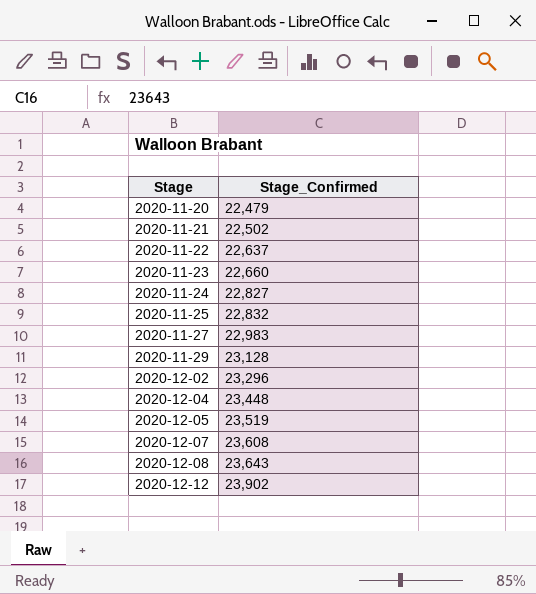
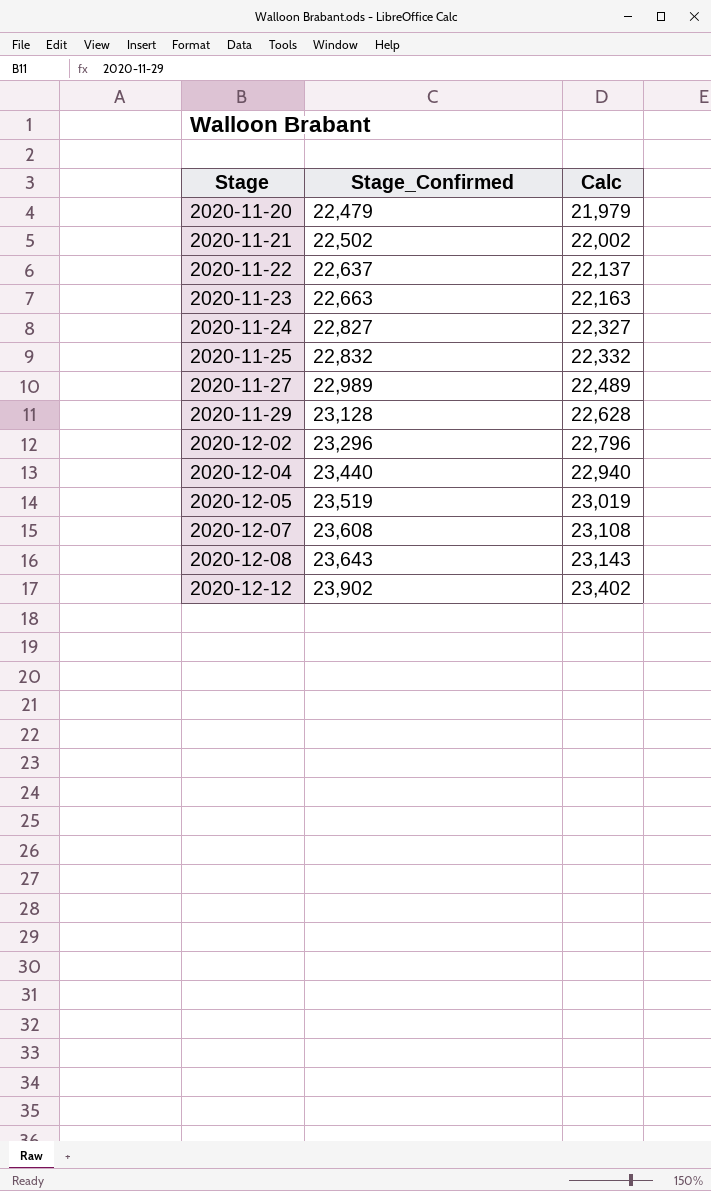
column Calc | formula: none -> [Stage_Confirmed] - 500
2020-11-23 | Stage_Confirmed: 22,660 -> 22,663
2020-11-27 | Stage_Confirmed: 22,983 -> 22,989
2020-12-04 | Stage_Confirmed: 23,448 -> 23,440

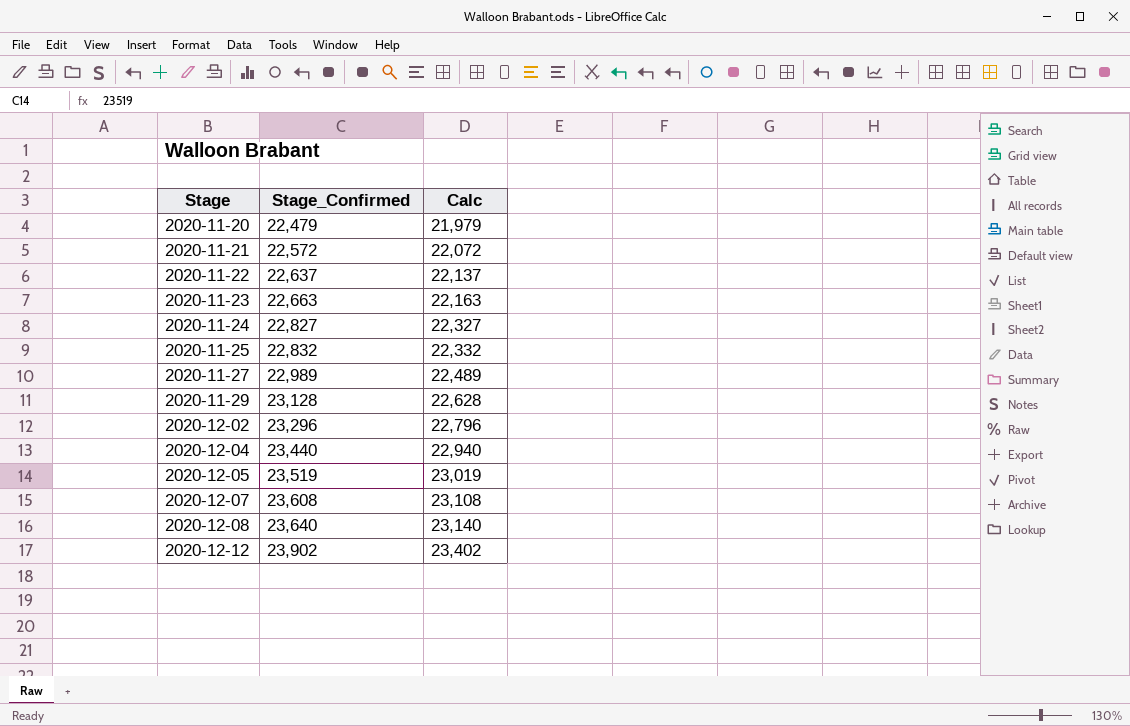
2020-11-21 | Stage_Confirmed: 22,502 -> 22,572
2020-11-21 | Calc: 22,002 -> 22,072
2020-12-08 | Stage_Confirmed: 23,643 -> 23,640
2020-12-08 | Calc: 23,143 -> 23,140

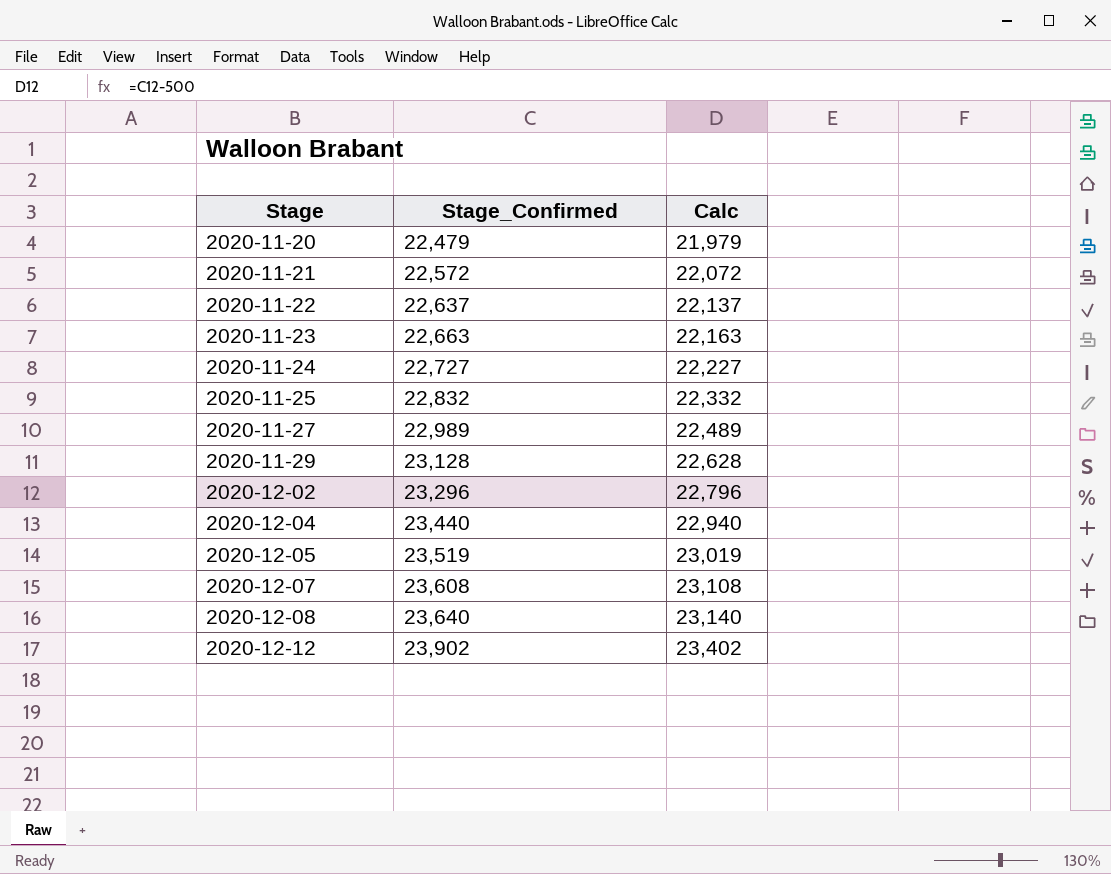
2020-11-24 | Stage_Confirmed: 22,827 -> 22,727
2020-11-24 | Calc: 22,327 -> 22,227

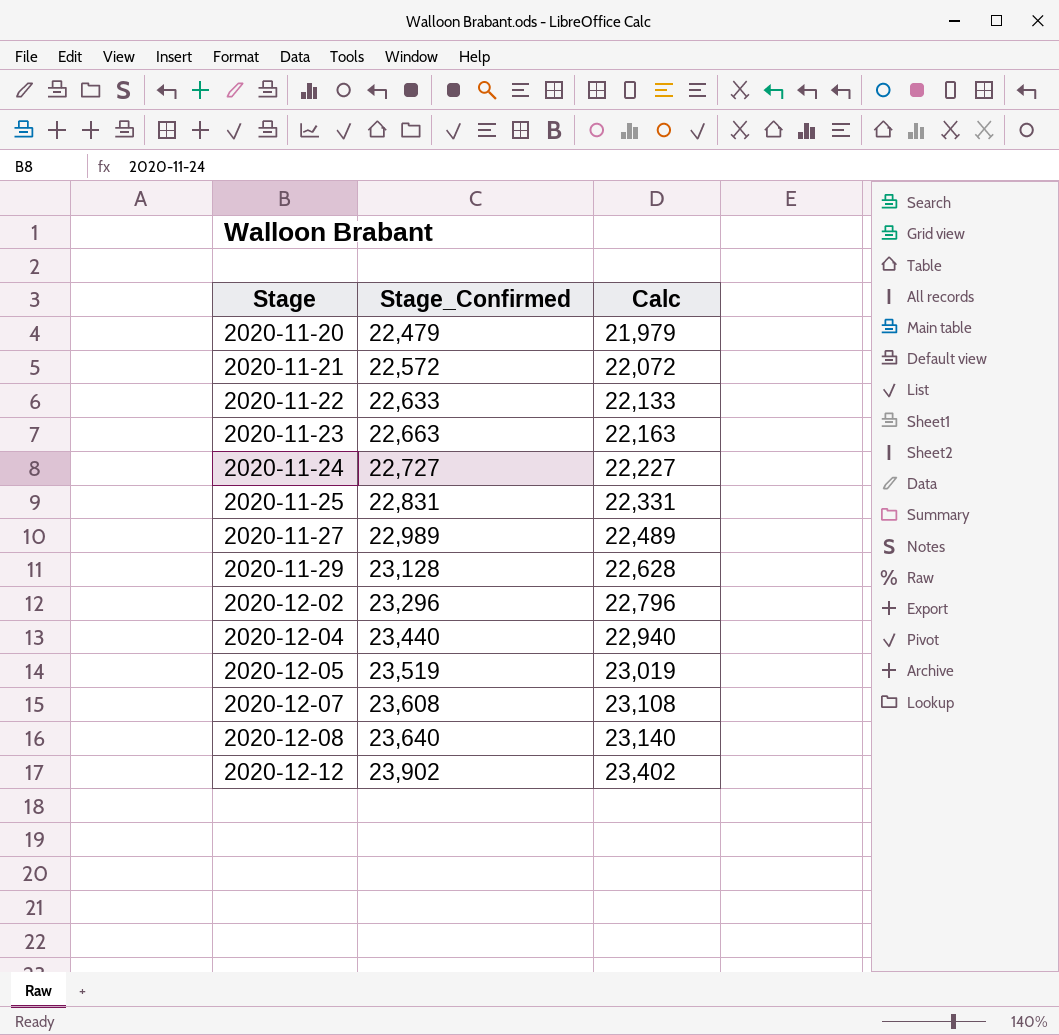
2020-11-22 | Stage_Confirmed: 22,637 -> 22,633
2020-11-22 | Calc: 22,137 -> 22,133
2020-11-25 | Stage_Confirmed: 22,832 -> 22,831
2020-11-25 | Calc: 22,332 -> 22,331

